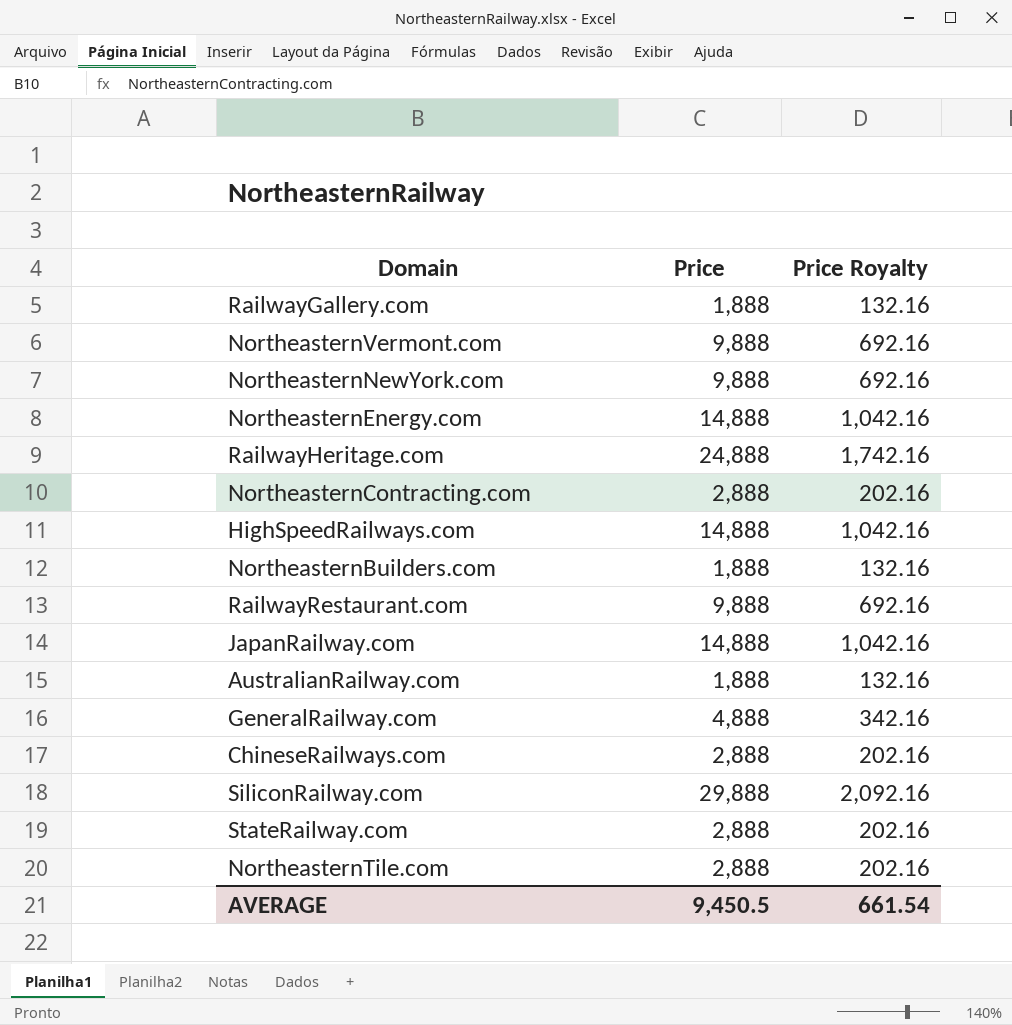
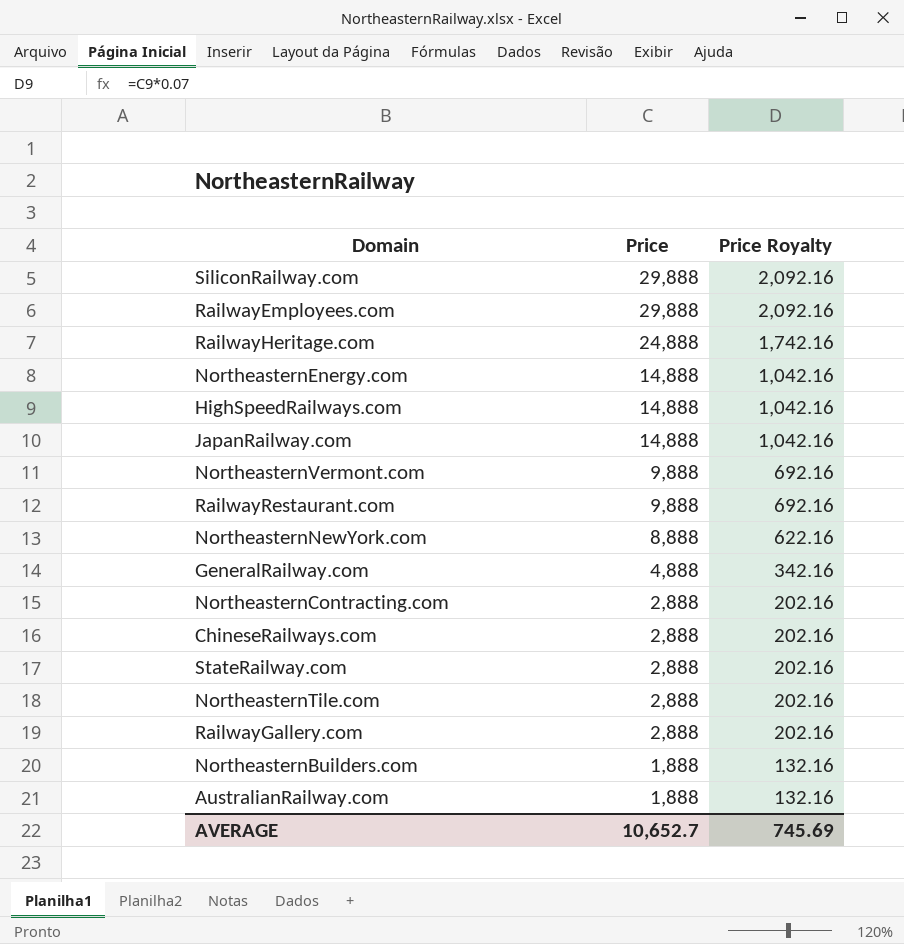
row order: none -> Price descending
row RailwayEmployees.com: none -> 29,888 | 2,092.16
NortheasternNewYork.com | Price: 9,888 -> 8,888
NortheasternNewYork.com | Price Royalty: 692.16 -> 622.16
RailwayGallery.com | Price: 1,888 -> 2,888
RailwayGallery.com | Price Royalty: 132.16 -> 202.16
AVERAGE | Price: 9,450.5 -> 10,652.7
AVERAGE | Price Royalty: 661.54 -> 745.69

